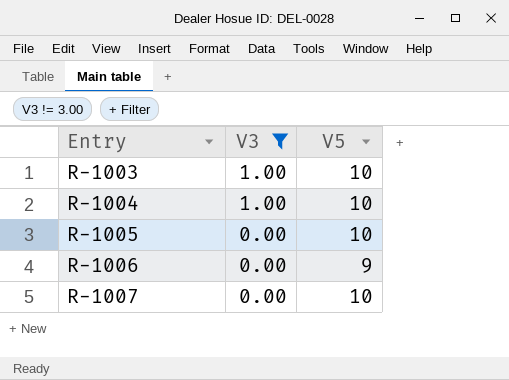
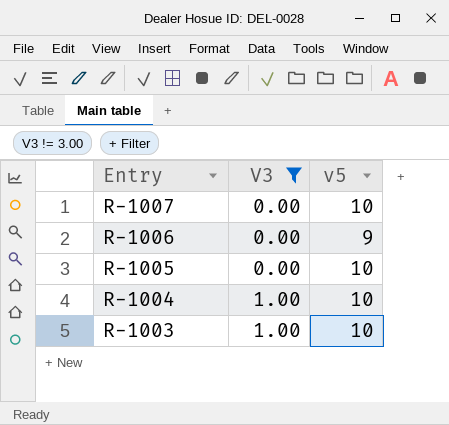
row order: Entry ascending -> Entry descending
column name: V5 -> v5

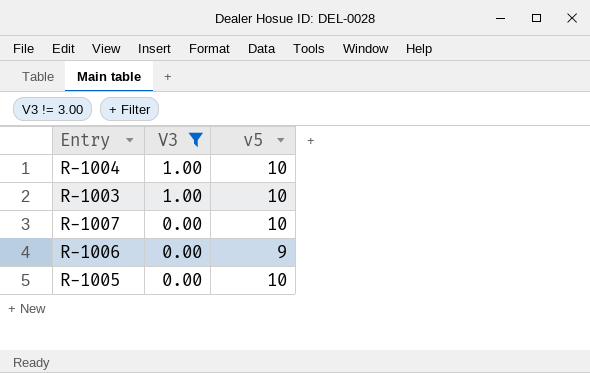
row order: Entry descending -> V3 descending

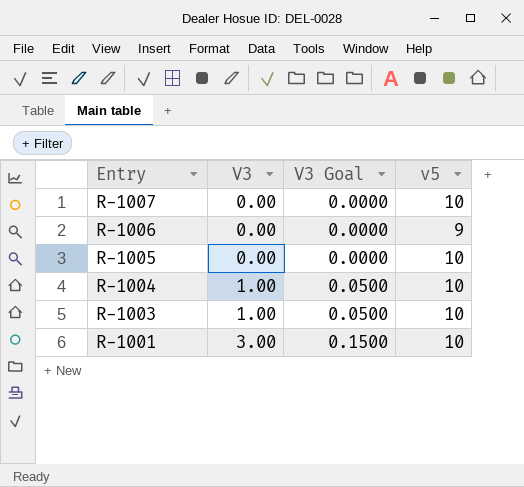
filter: V3 != 3.00 -> none
row order: V3 descending -> Entry descending
column V3 Goal | formula: none -> [V3] * 0.05

